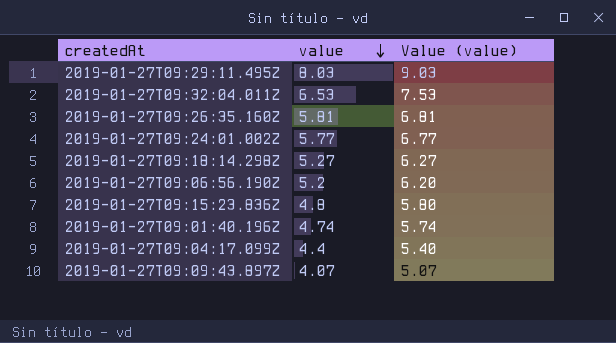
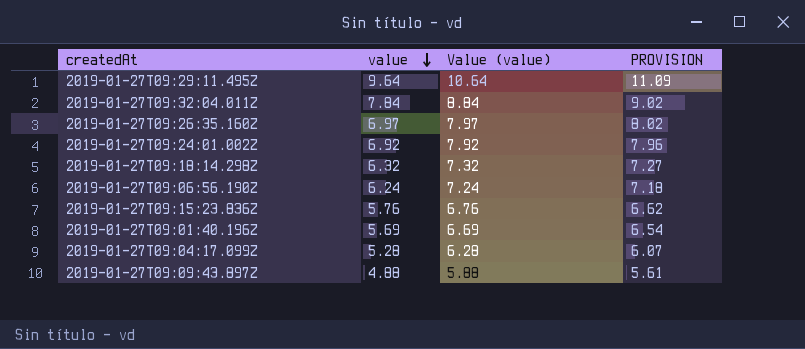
column PROVISION | formula: none -> [value] * 1.15
2019-01-27T09:29:11.495Z | value: 8.03 -> 9.64
2019-01-27T09:29:11.495Z | Value (value): 9.03 -> 10.64
2019-01-27T09:32:04.011Z | value: 6.53 -> 7.84
2019-01-27T09:32:04.011Z | Value (value): 7.53 -> 8.84
2019-01-27T09:26:35.160Z | value: 5.81 -> 6.97
2019-01-27T09:26:35.160Z | Value (value): 6.81 -> 7.97
2019-01-27T09:24:01.002Z | value: 5.77 -> 6.92
2019-01-27T09:24:01.002Z | Value (value): 6.77 -> 7.92
2019-01-27T09:18:14.298Z | value: 5.27 -> 6.32
2019-01-27T09:18:14.298Z | Value (value): 6.27 -> 7.32
2019-01-27T09:06:56.190Z | value: 5.2 -> 6.24
2019-01-27T09:06:56.190Z | Value (value): 6.20 -> 7.24
2019-01-27T09:15:23.836Z | value: 4.8 -> 5.76
2019-01-27T09:15:23.836Z | Value (value): 5.80 -> 6.76
2019-01-27T09:01:40.196Z | value: 4.74 -> 5.69
2019-01-27T09:01:40.196Z | Value (value): 5.74 -> 6.69
2019-01-27T09:04:17.099Z | value: 4.4 -> 5.28
2019-01-27T09:04:17.099Z | Value (value): 5.40 -> 6.28
2019-01-27T09:09:43.897Z | value: 4.07 -> 4.88
2019-01-27T09:09:43.897Z | Value (value): 5.07 -> 5.88

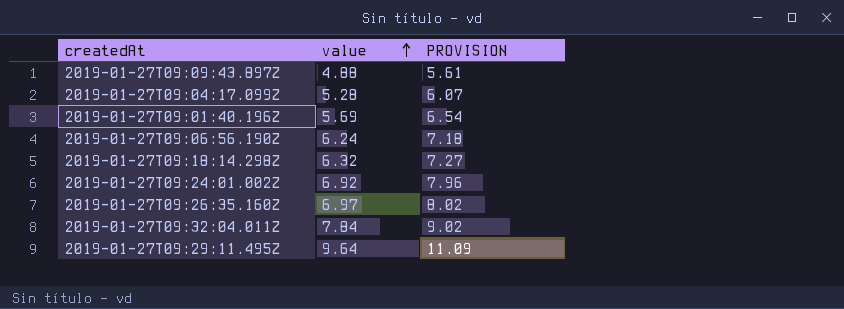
row order: value descending -> value ascending
column Value (value) | formula: [value] + 1 -> none
row 2019-01-27T09:15:23.836Z: 5.76 | 6.76 | 6.62 -> none

